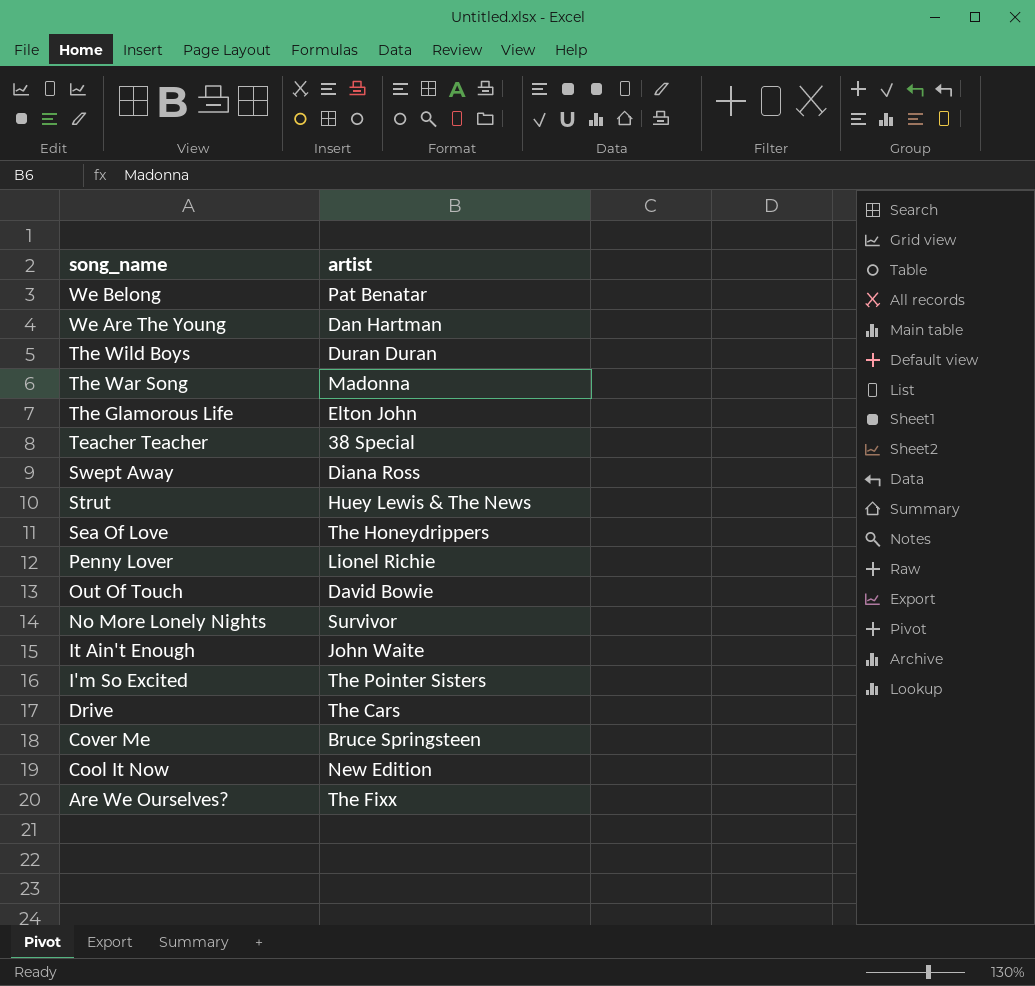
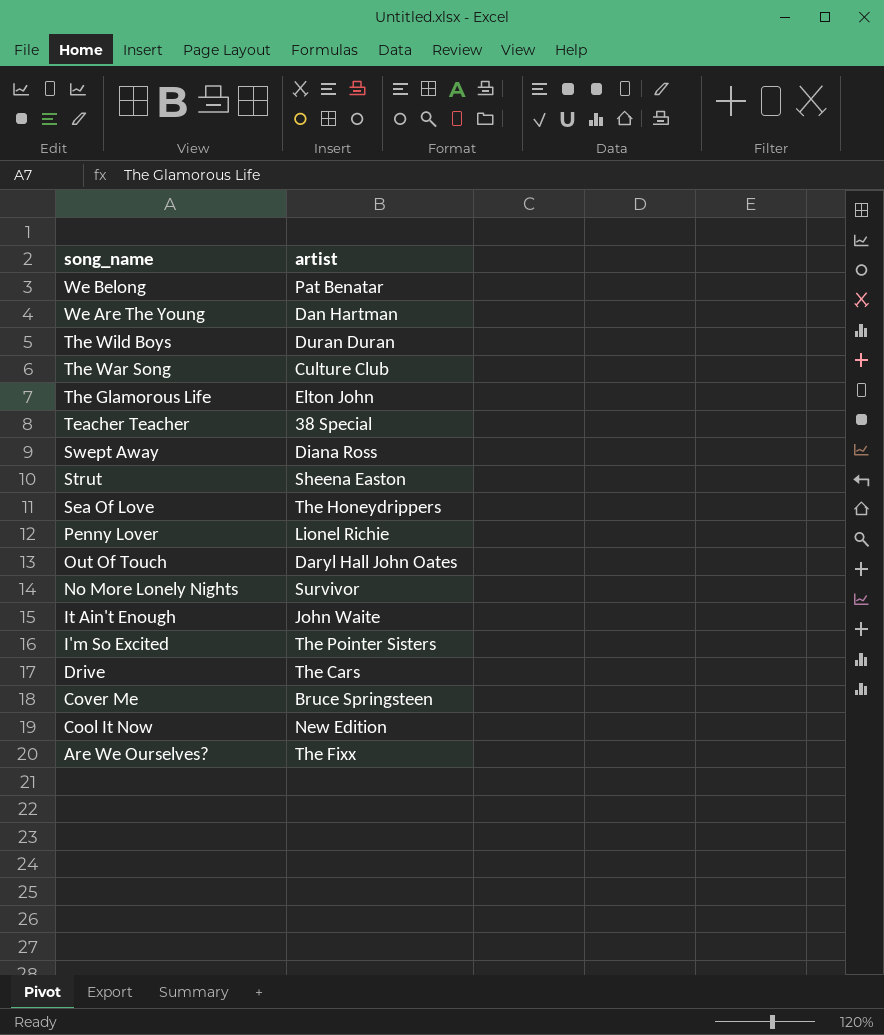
The War Song | artist: Madonna -> Culture Club
Strut | artist: Huey Lewis & The News -> Sheena Easton
Out Of Touch | artist: David Bowie -> Daryl Hall John Oates

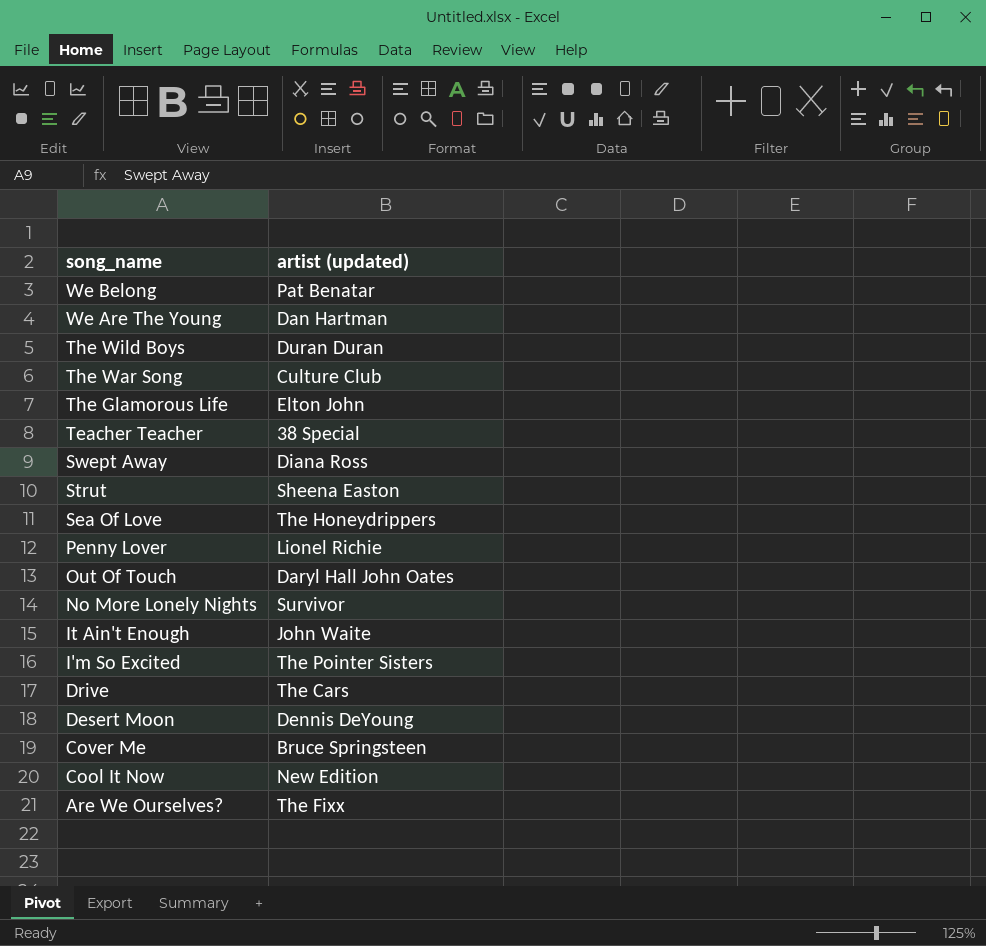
column name: artist -> artist (updated)
row Desert Moon: none -> Dennis DeYoung

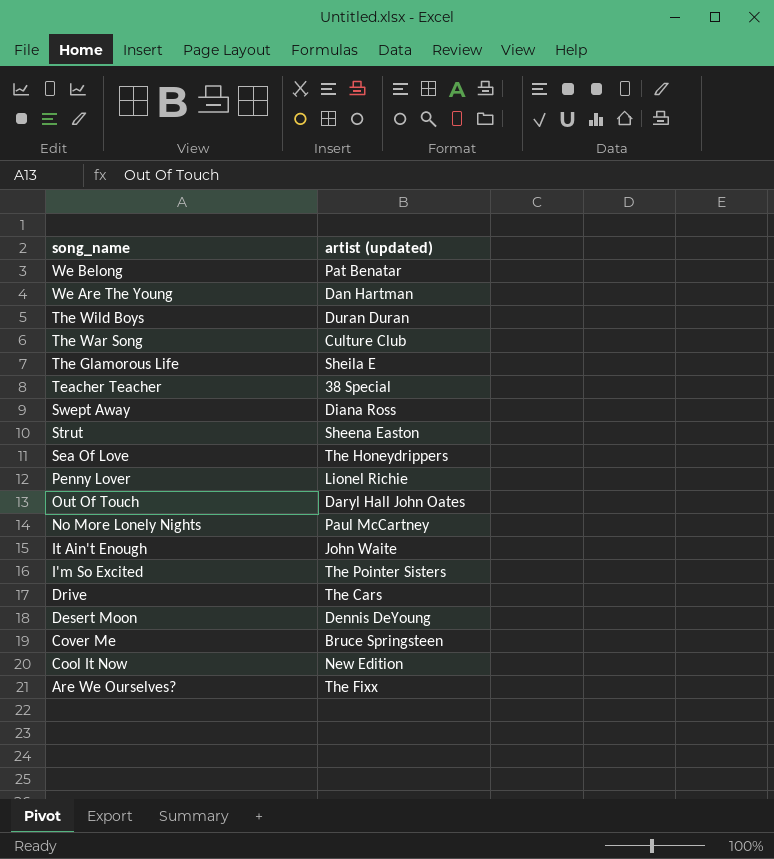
The Glamorous Life | artist (updated): Elton John -> Sheila E
No More Lonely Nights | artist (updated): Survivor -> Paul McCartney

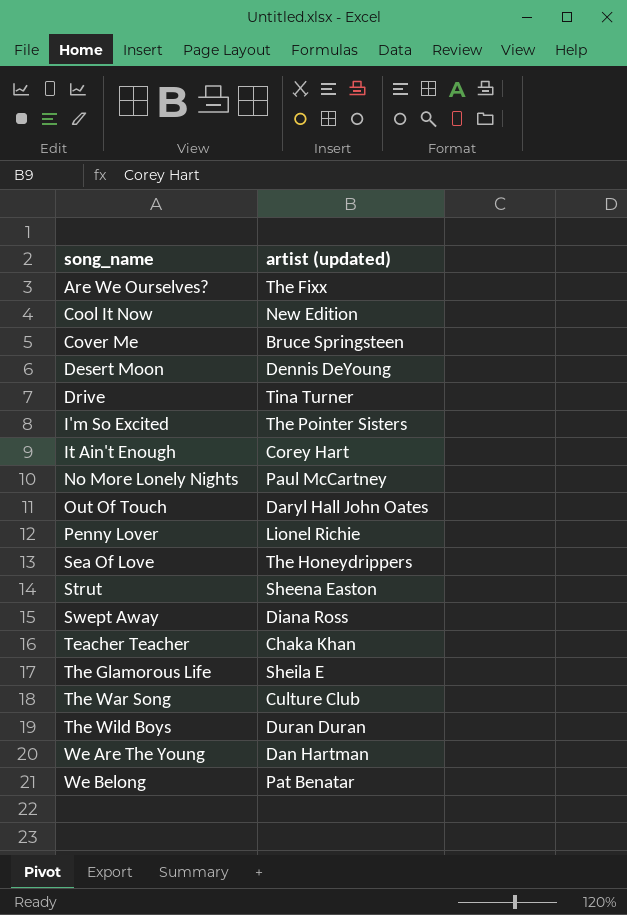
row order: song_name descending -> song_name ascending
Drive | artist (updated): The Cars -> Tina Turner
It Ain't Enough | artist (updated): John Waite -> Corey Hart
Teacher Teacher | artist (updated): 38 Special -> Chaka Khan

